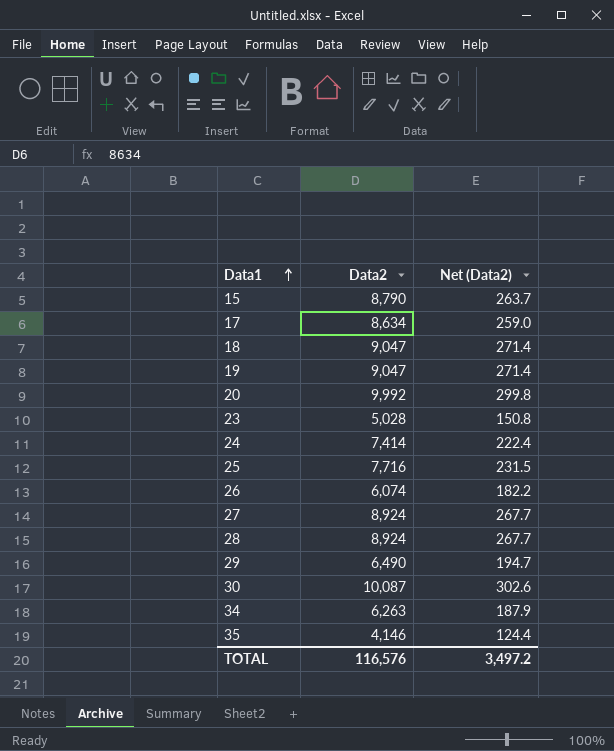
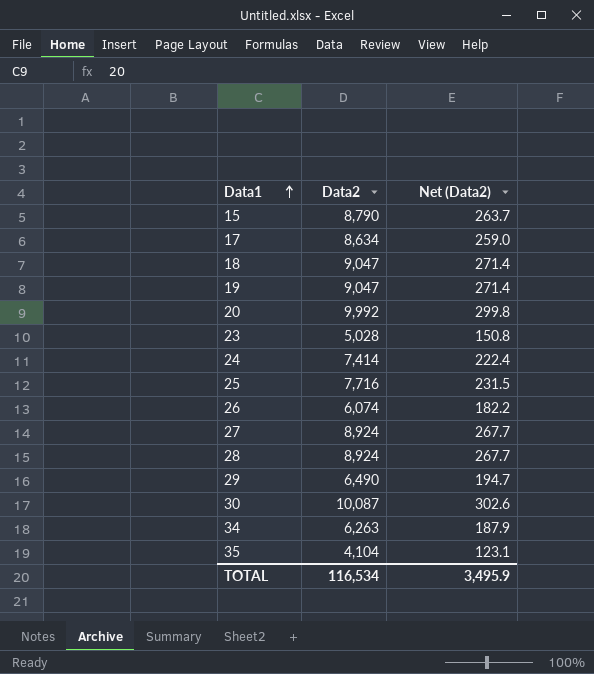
35 | Data2: 4,146 -> 4,104
35 | Net (Data2): 124.4 -> 123.1
TOTAL | Data2: 116,576 -> 116,534
TOTAL | Net (Data2): 3,497.2 -> 3,495.9

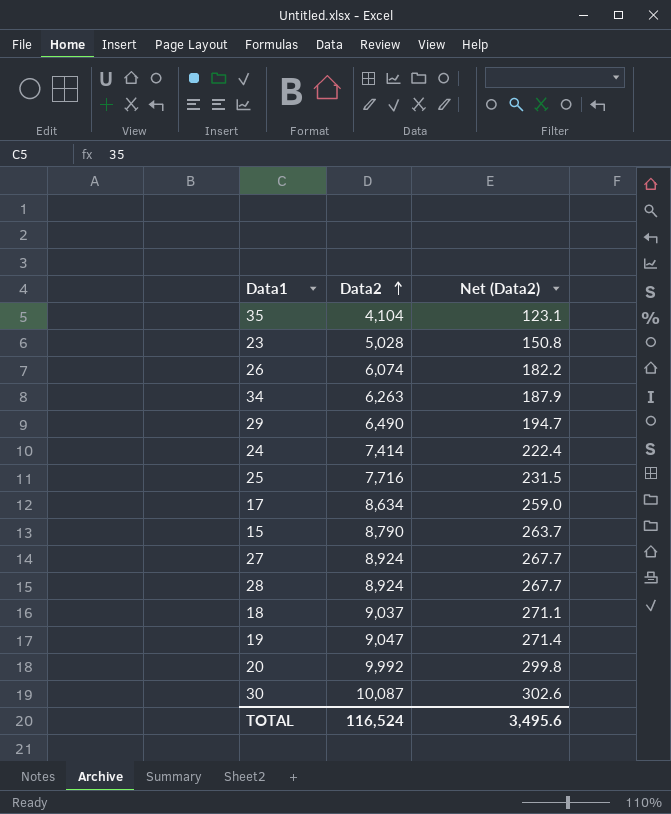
row order: Data1 ascending -> Data2 ascending
18 | Data2: 9,047 -> 9,037
18 | Net (Data2): 271.4 -> 271.1
TOTAL | Data2: 116,534 -> 116,524
TOTAL | Net (Data2): 3,495.9 -> 3,495.6

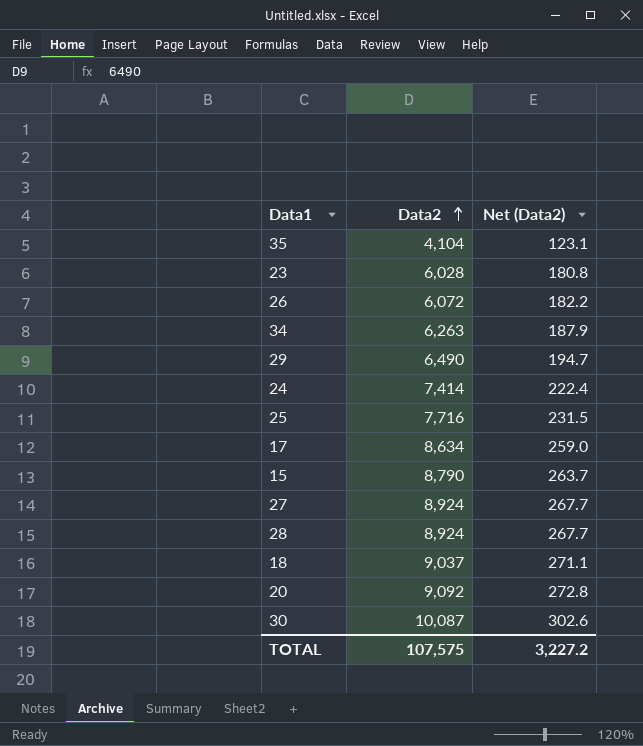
row 19: 9,047 | 271.4 -> none
23 | Data2: 5,028 -> 6,028
23 | Net (Data2): 150.8 -> 180.8
26 | Data2: 6,074 -> 6,072
20 | Data2: 9,992 -> 9,092
20 | Net (Data2): 299.8 -> 272.8
TOTAL | Data2: 116,524 -> 107,575
TOTAL | Net (Data2): 3,495.6 -> 3,227.2

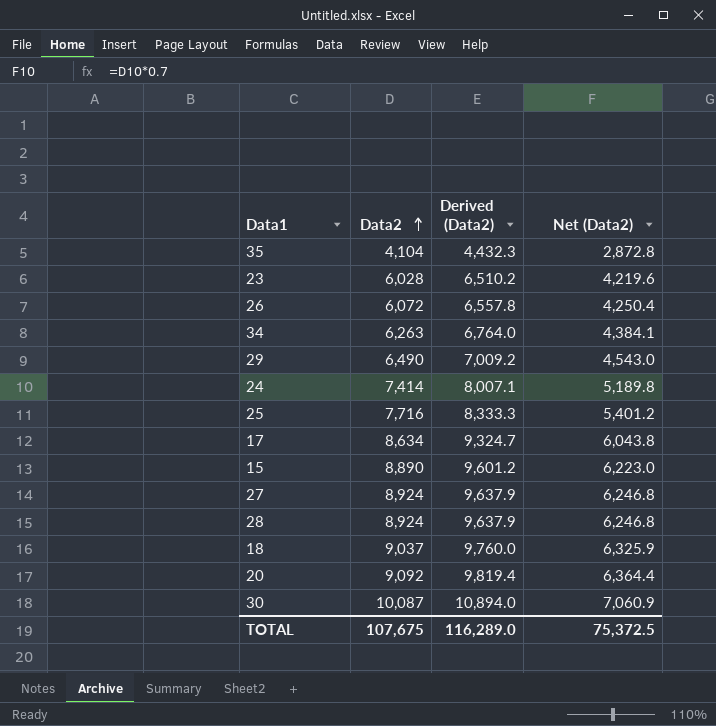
column Derived (Data2) | formula: none -> [Data2] * 1.08
column Net (Data2) | formula: [Data2] * 0.03 -> [Data2] * 0.7
15 | Data2: 8,790 -> 8,890
TOTAL | Data2: 107,575 -> 107,675
TOTAL | Net (Data2): 3,227.2 -> 75,372.5

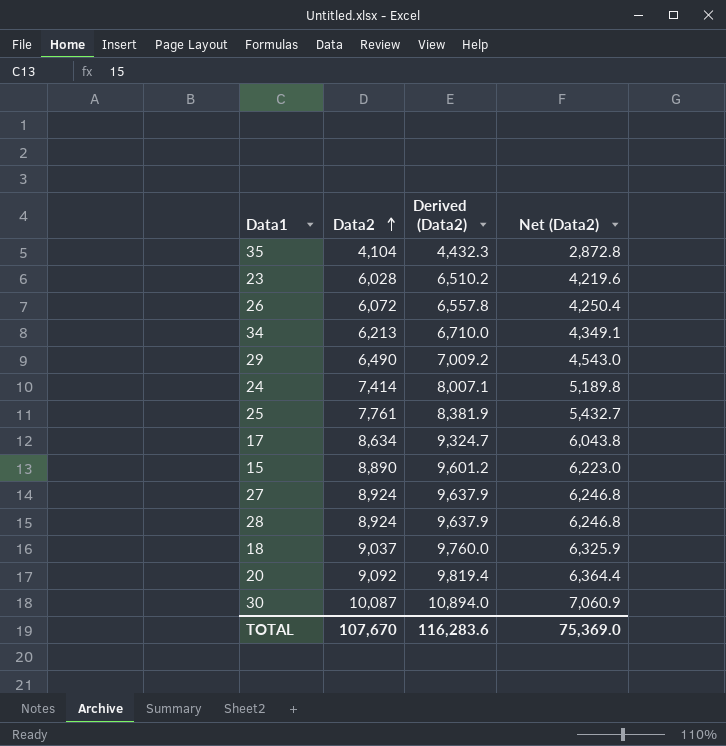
34 | Data2: 6,263 -> 6,213
34 | Derived (Data2): 6,764.0 -> 6,710.0
34 | Net (Data2): 4,384.1 -> 4,349.1
25 | Data2: 7,716 -> 7,761
25 | Derived (Data2): 8,333.3 -> 8,381.9
25 | Net (Data2): 5,401.2 -> 5,432.7
TOTAL | Data2: 107,675 -> 107,670
TOTAL | Derived (Data2): 116,289.0 -> 116,283.6
TOTAL | Net (Data2): 75,372.5 -> 75,369.0

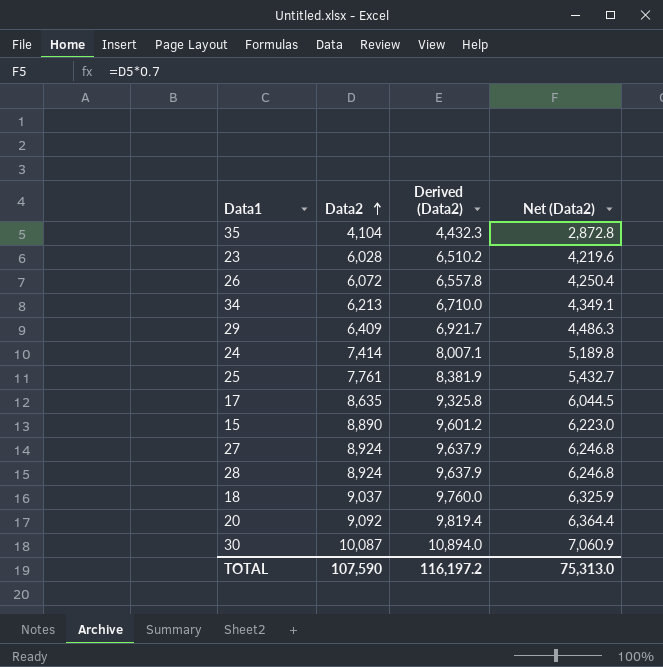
29 | Data2: 6,490 -> 6,409
29 | Derived (Data2): 7,009.2 -> 6,921.7
29 | Net (Data2): 4,543.0 -> 4,486.3
17 | Data2: 8,634 -> 8,635
17 | Derived (Data2): 9,324.7 -> 9,325.8
17 | Net (Data2): 6,043.8 -> 6,044.5
TOTAL | Data2: 107,670 -> 107,590
TOTAL | Derived (Data2): 116,283.6 -> 116,197.2
TOTAL | Net (Data2): 75,369.0 -> 75,313.0

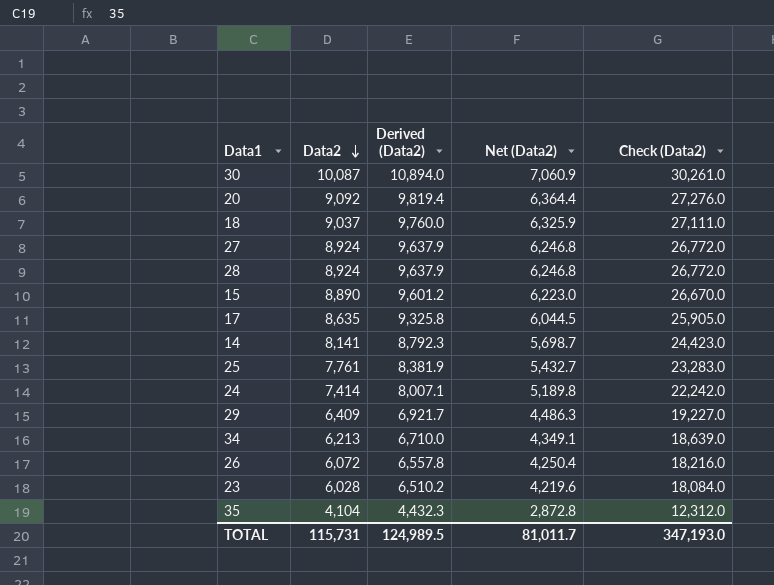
row order: Data2 ascending -> Data2 descending
column Check (Data2) | formula: none -> [Data2] * 3
row 14: none -> 8,141 | 8,792.3 | 5,698.7 | 24,423.0
TOTAL | Data2: 107,590 -> 115,731
TOTAL | Derived (Data2): 116,197.2 -> 124,989.5
TOTAL | Net (Data2): 75,313.0 -> 81,011.7

